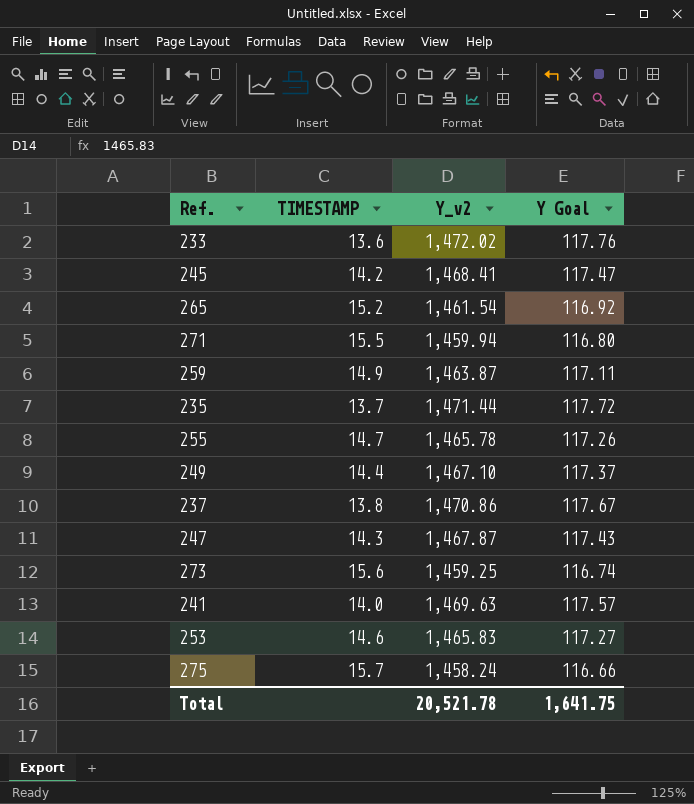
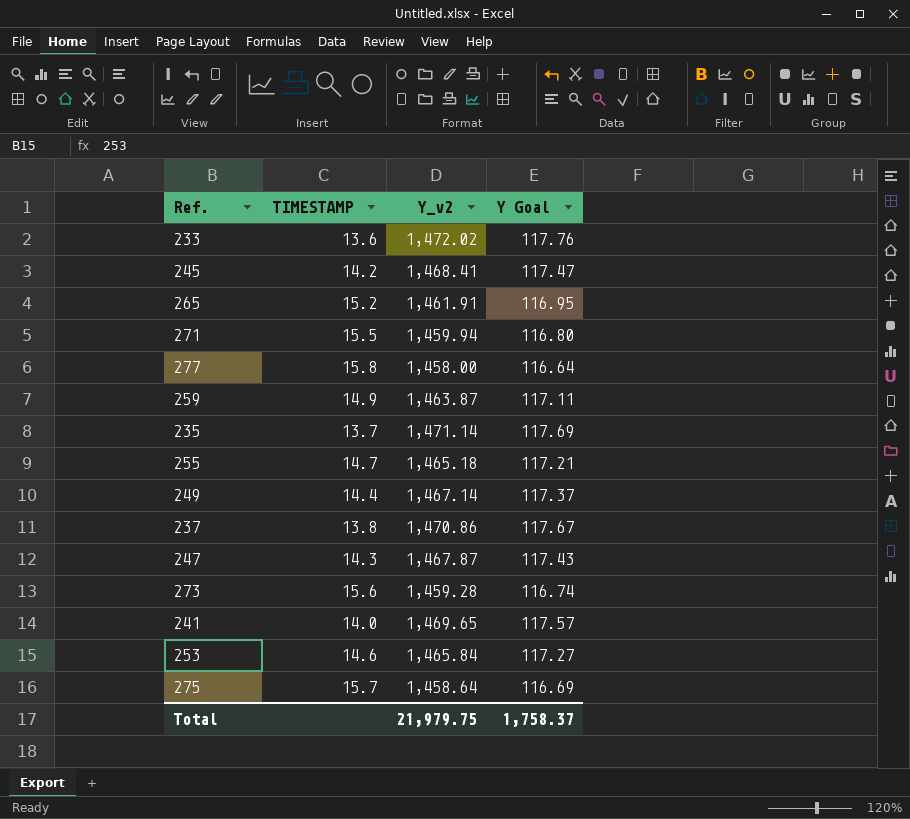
265 | Y_v2: 1,461.54 -> 1,461.91
265 | Y Goal: 116.92 -> 116.95
row 277: none -> 15.8 | 1,458.00 | 116.64
235 | Y_v2: 1,471.44 -> 1,471.14
235 | Y Goal: 117.72 -> 117.69
255 | Y_v2: 1,465.78 -> 1,465.18
255 | Y Goal: 117.26 -> 117.21
249 | Y_v2: 1,467.10 -> 1,467.14
273 | Y_v2: 1,459.25 -> 1,459.28
241 | Y_v2: 1,469.63 -> 1,469.65
253 | Y_v2: 1,465.83 -> 1,465.84
275 | Y_v2: 1,458.24 -> 1,458.64
275 | Y Goal: 116.66 -> 116.69
Total | Y_v2: 20,521.78 -> 21,979.75
Total | Y Goal: 1,641.75 -> 1,758.37

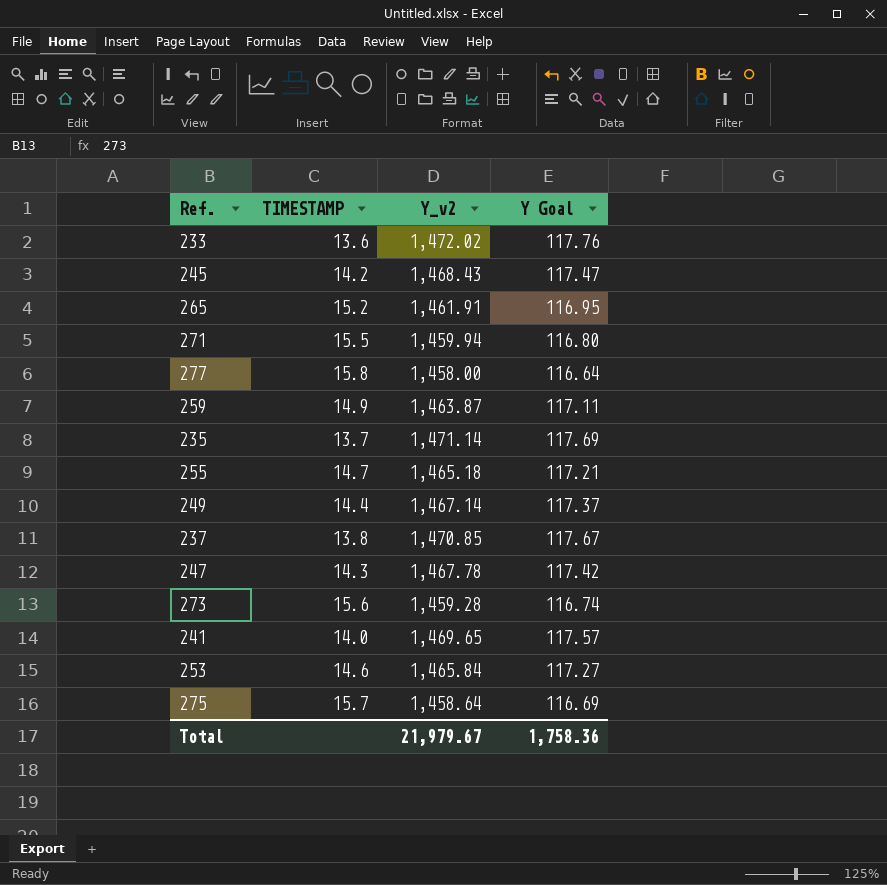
245 | Y_v2: 1,468.41 -> 1,468.43
237 | Y_v2: 1,470.86 -> 1,470.85
247 | Y_v2: 1,467.87 -> 1,467.78
247 | Y Goal: 117.43 -> 117.42
Total | Y_v2: 21,979.75 -> 21,979.67
Total | Y Goal: 1,758.37 -> 1,758.36

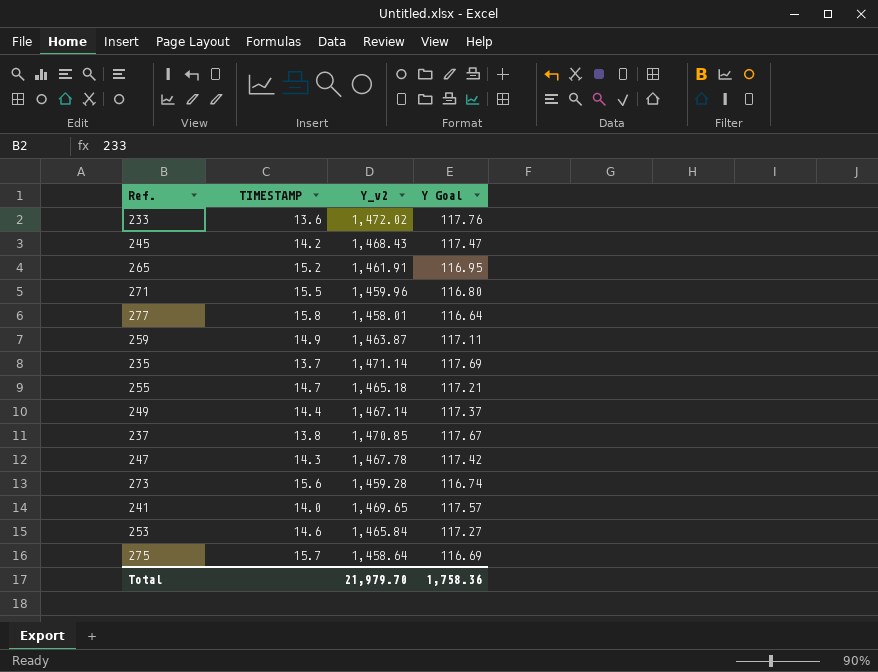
271 | Y_v2: 1,459.94 -> 1,459.96
277 | Y_v2: 1,458.00 -> 1,458.01
Total | Y_v2: 21,979.67 -> 21,979.70

